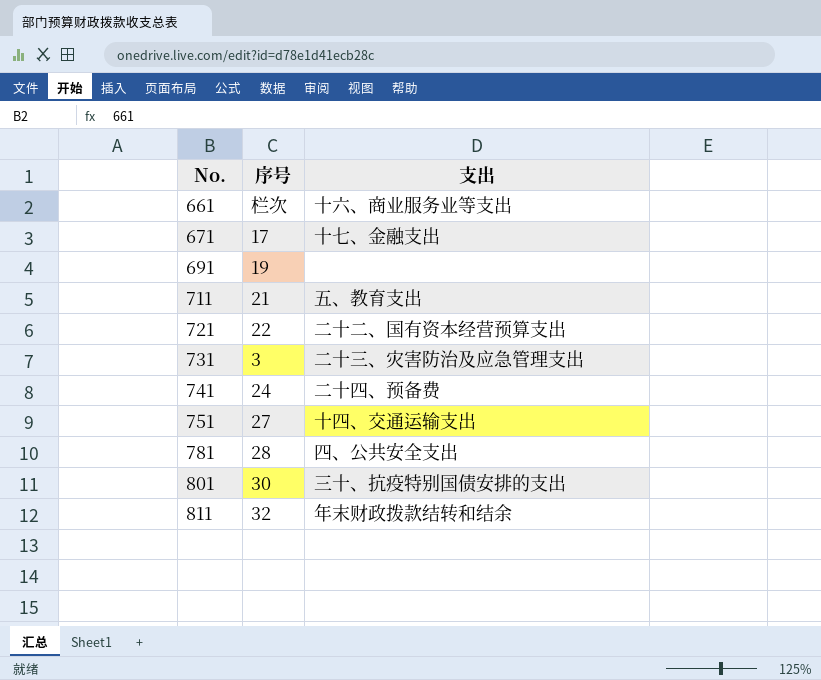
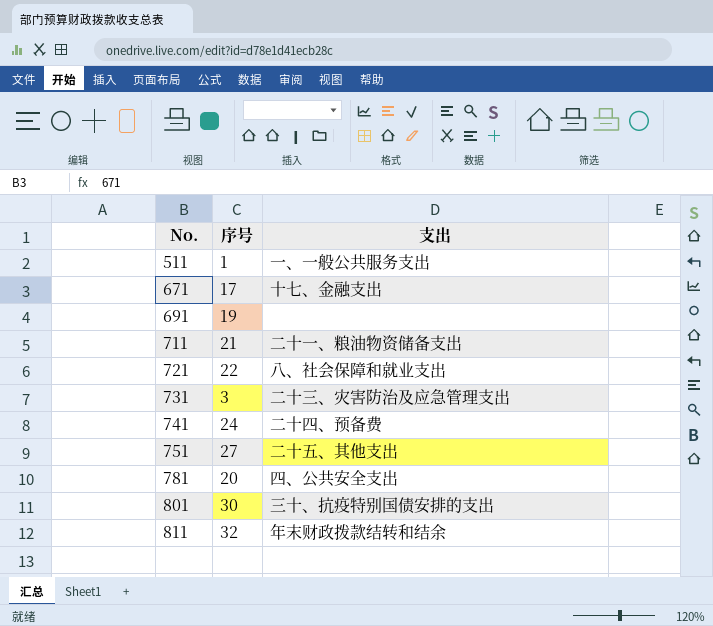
row 661: 栏次 | 十六、商业服务业等支出 -> none
row 511: none -> 1 | 一、一般公共服务支出
711 | 支出: 五、教育支出 -> 二十一、粮油物资储备支出
721 | 支出: 二十二、国有资本经营预算支出 -> 八、社会保障和就业支出
751 | 支出: 十四、交通运输支出 -> 二十五、其他支出
781 | 序号: 28 -> 20

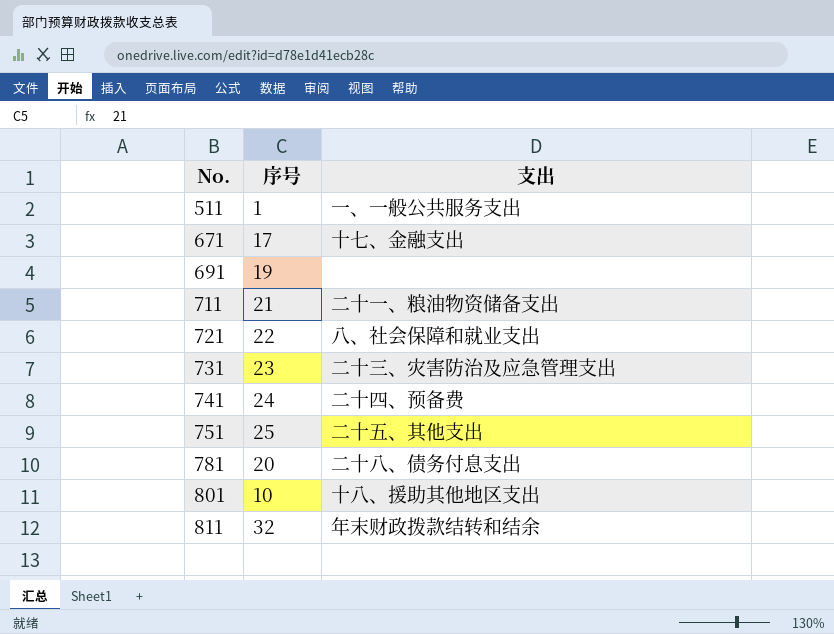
731 | 序号: 3 -> 23
751 | 序号: 27 -> 25
781 | 支出: 四、公共安全支出 -> 二十八、债务付息支出
801 | 序号: 30 -> 10
801 | 支出: 三十、抗疫特别国债安排的支出 -> 十八、援助其他地区支出

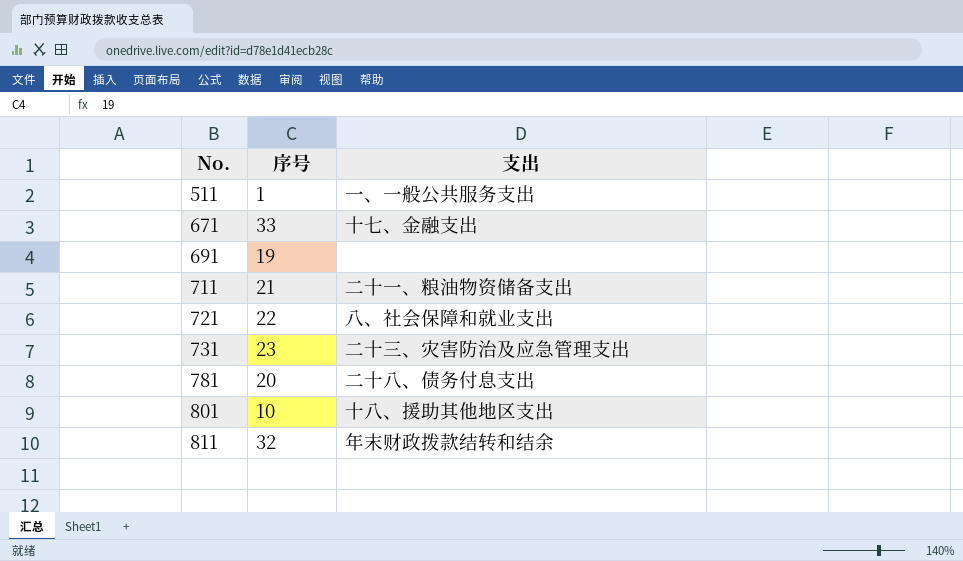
row 741: 24 | 二十四、预备费 -> none
row 751: 25 | 二十五、其他支出 -> none
671 | 序号: 17 -> 33

